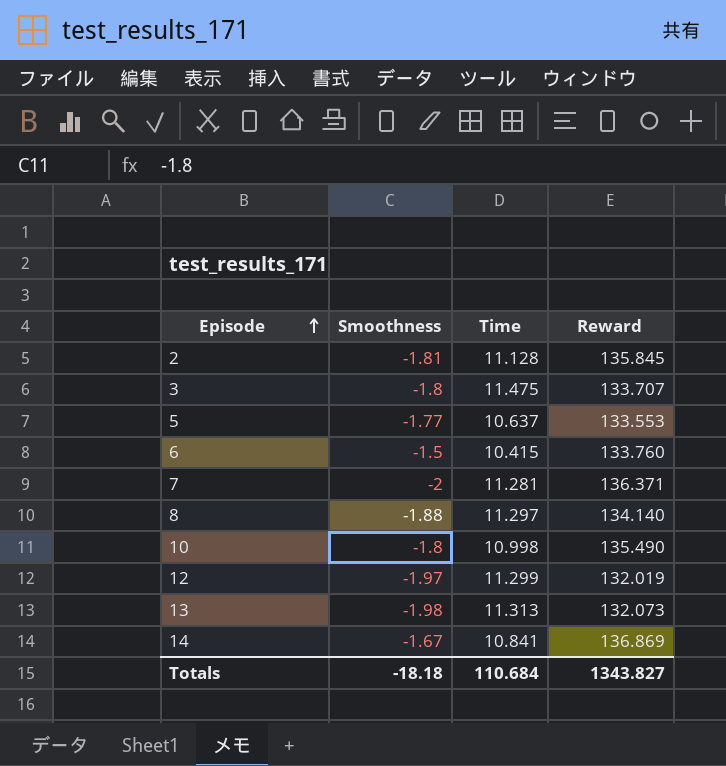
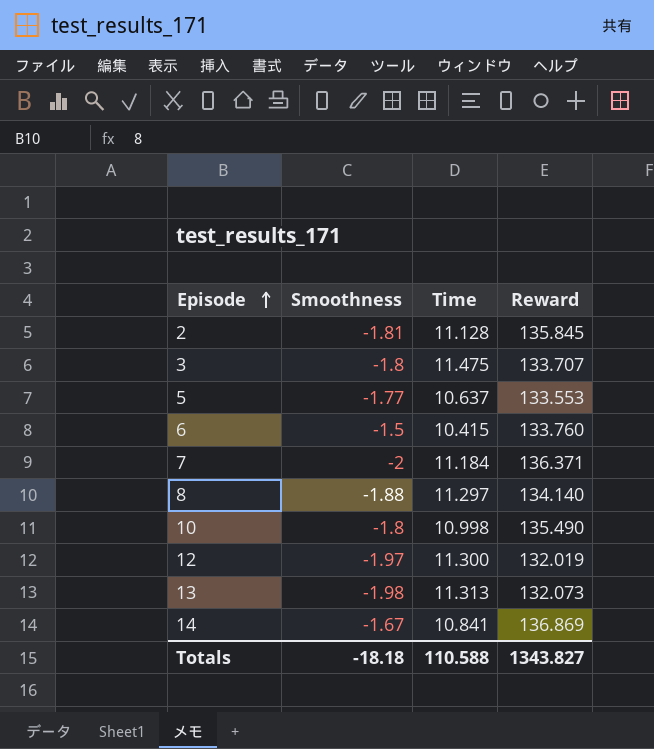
7 | Time: 11.281 -> 11.184
12 | Time: 11.299 -> 11.300
Totals | Time: 110.684 -> 110.588

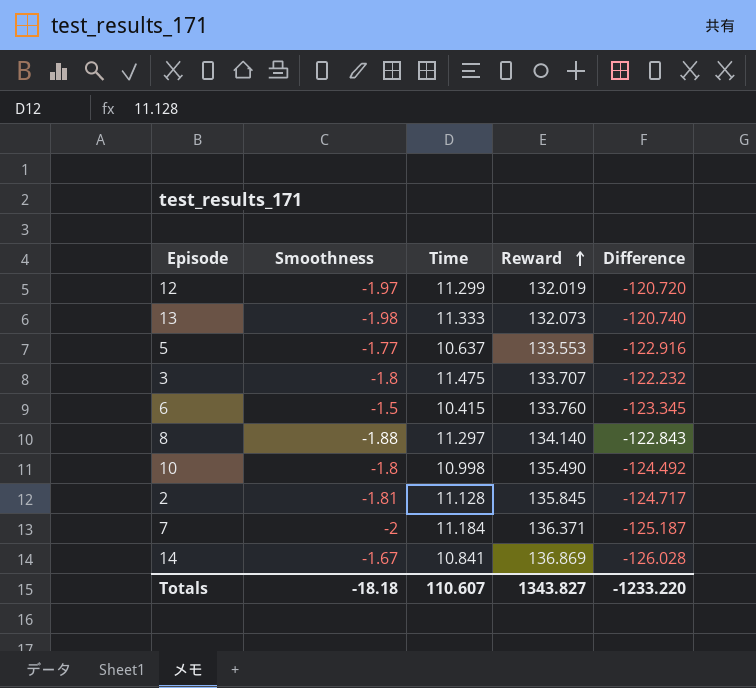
row order: Episode ascending -> Reward ascending
column Difference | formula: none -> [Time] - [Reward]
12 | Time: 11.300 -> 11.299
13 | Time: 11.313 -> 11.333
Totals | Time: 110.588 -> 110.607

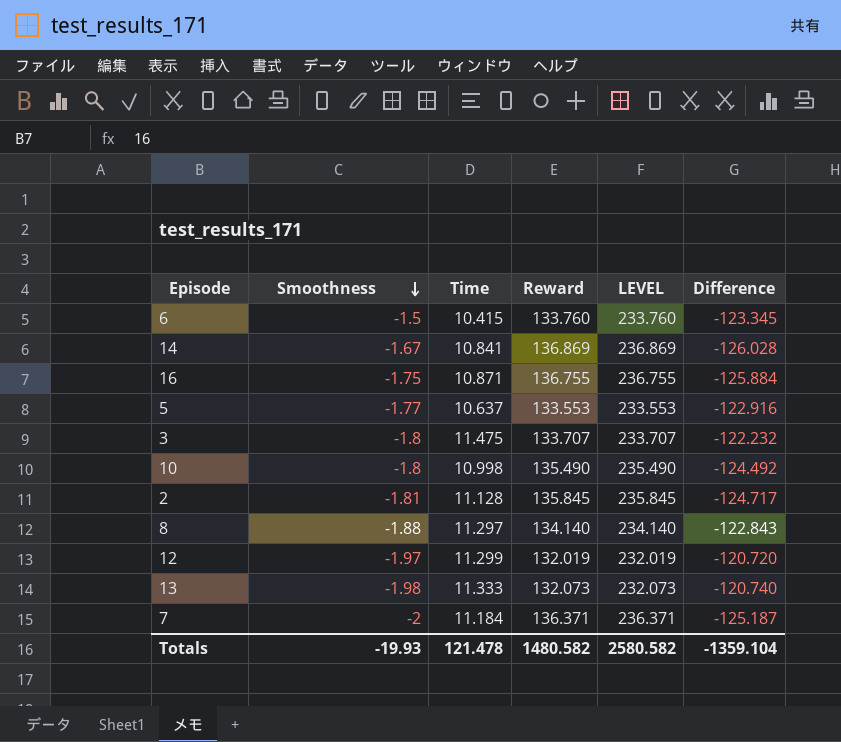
row order: Reward ascending -> Smoothness descending
column LEVEL | formula: none -> [Reward] + 100
row 16: none -> -1.75 | 10.871 | 136.755 | 236.755 | -125.884
Totals | Smoothness: -18.18 -> -19.93
Totals | Time: 110.607 -> 121.478
Totals | Reward: 1343.827 -> 1480.582
Totals | Difference: -1233.220 -> -1359.104

